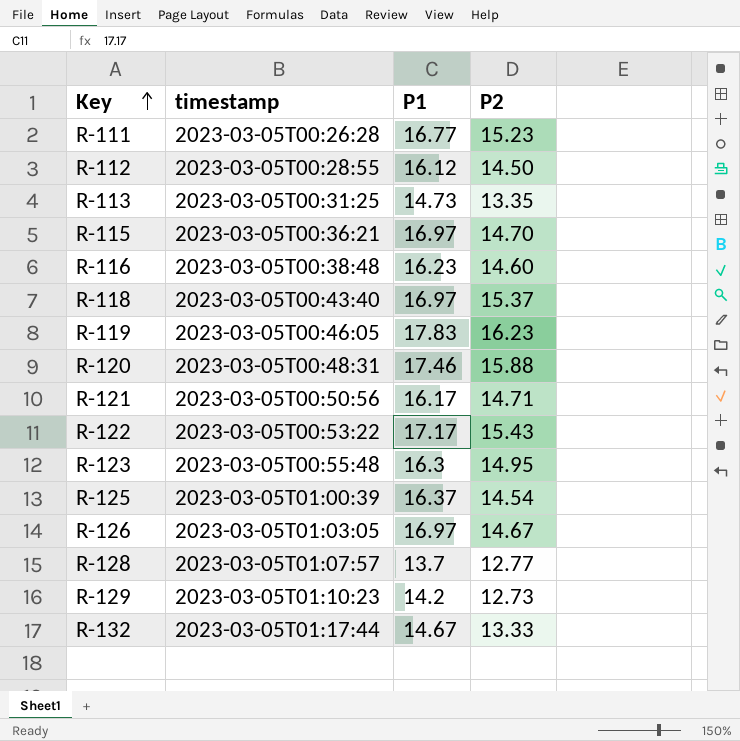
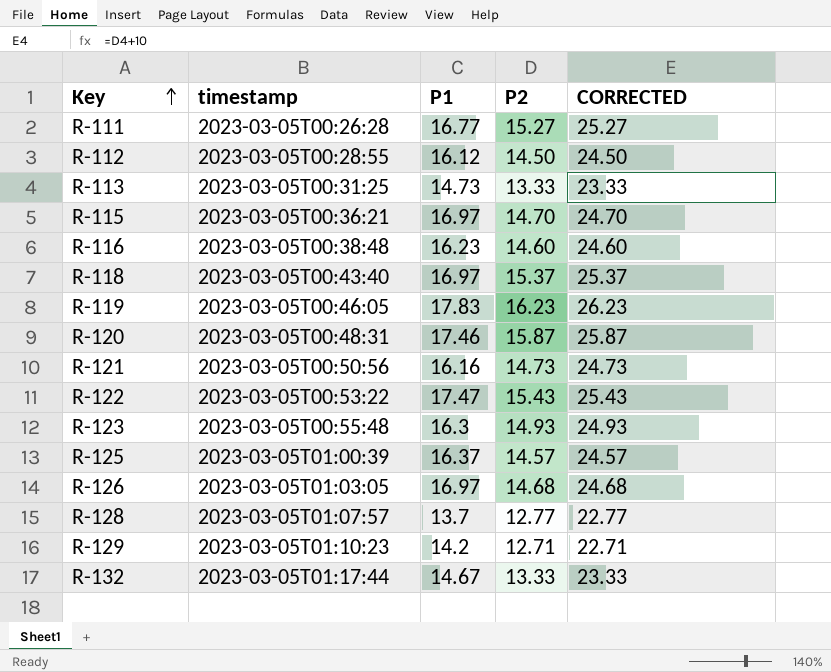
column CORRECTED | formula: none -> [P2] + 10
R-111 | P2: 15.23 -> 15.27
R-113 | P2: 13.35 -> 13.33
R-120 | P2: 15.88 -> 15.87
R-121 | P1: 16.17 -> 16.16
R-121 | P2: 14.71 -> 14.73
R-122 | P1: 17.17 -> 17.47
R-123 | P2: 14.95 -> 14.93
R-125 | P2: 14.54 -> 14.57
R-126 | P2: 14.67 -> 14.68
R-129 | P2: 12.73 -> 12.71

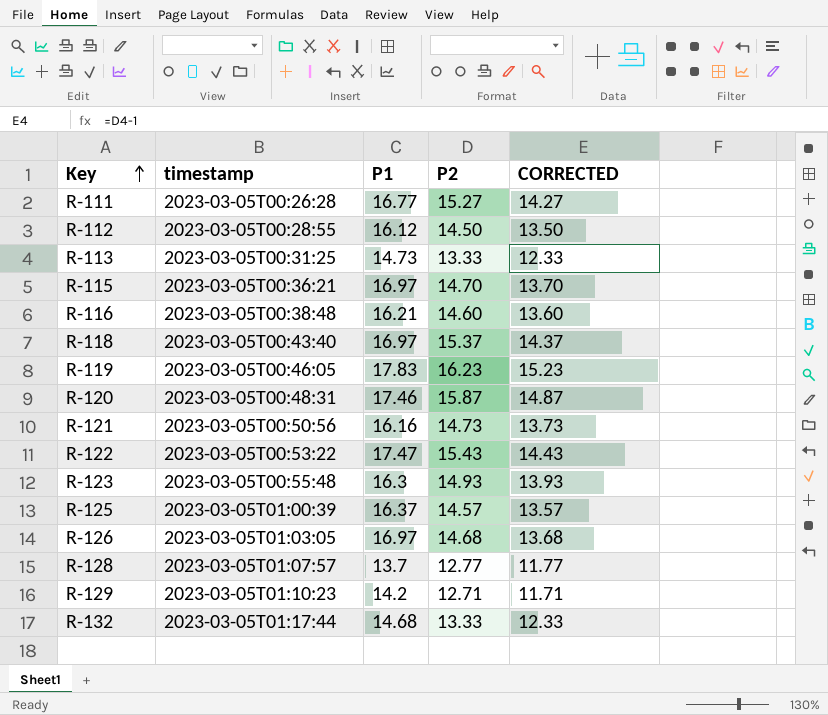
column CORRECTED | formula: [P2] + 10 -> [P2] - 1
R-116 | P1: 16.23 -> 16.21
R-132 | P1: 14.67 -> 14.68

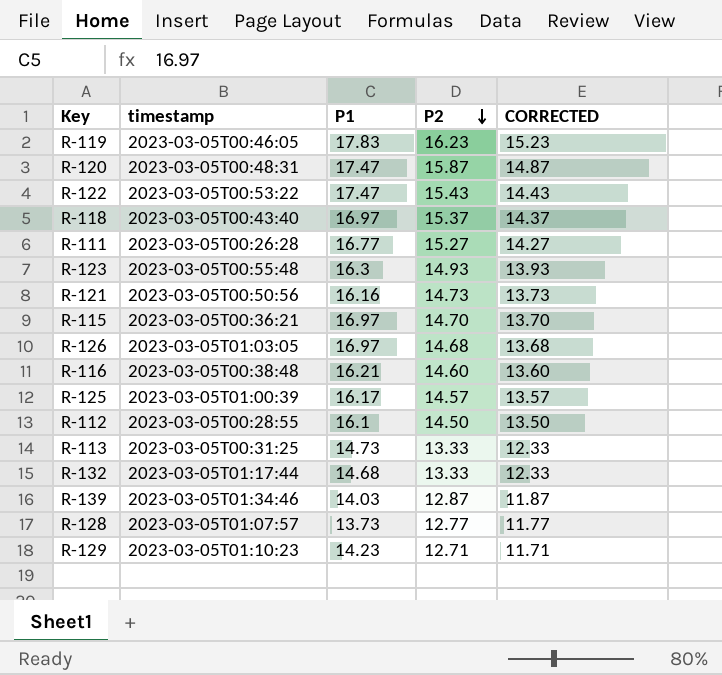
row order: Key ascending -> P2 descending
R-120 | P1: 17.46 -> 17.47
R-125 | P1: 16.37 -> 16.17
R-112 | P1: 16.12 -> 16.1
row R-139: none -> 2023-03-05T01:34:46 | 14.03 | 12.87 | 11.87
R-128 | P1: 13.7 -> 13.73
R-129 | P1: 14.2 -> 14.23

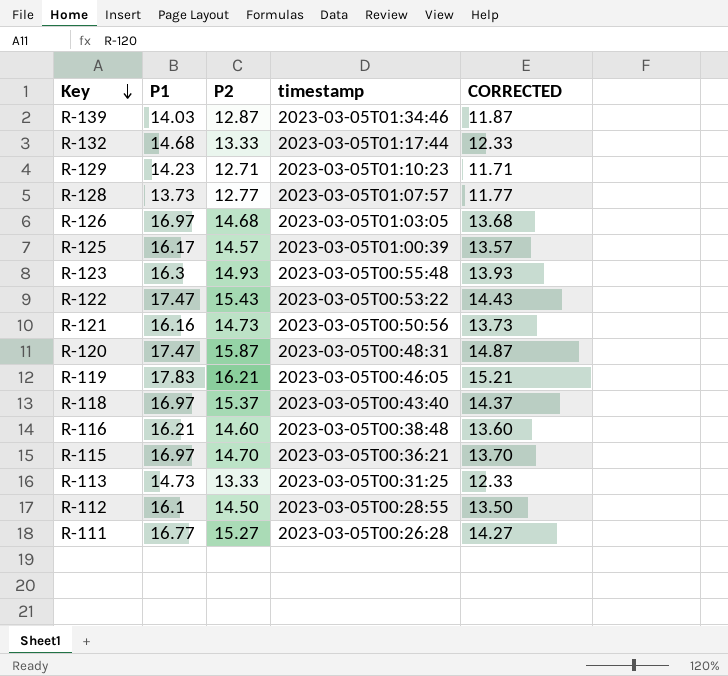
row order: P2 descending -> Key descending
column timestamp | position: 2 -> 4
R-119 | P2: 16.23 -> 16.21
R-119 | CORRECTED: 15.23 -> 15.21

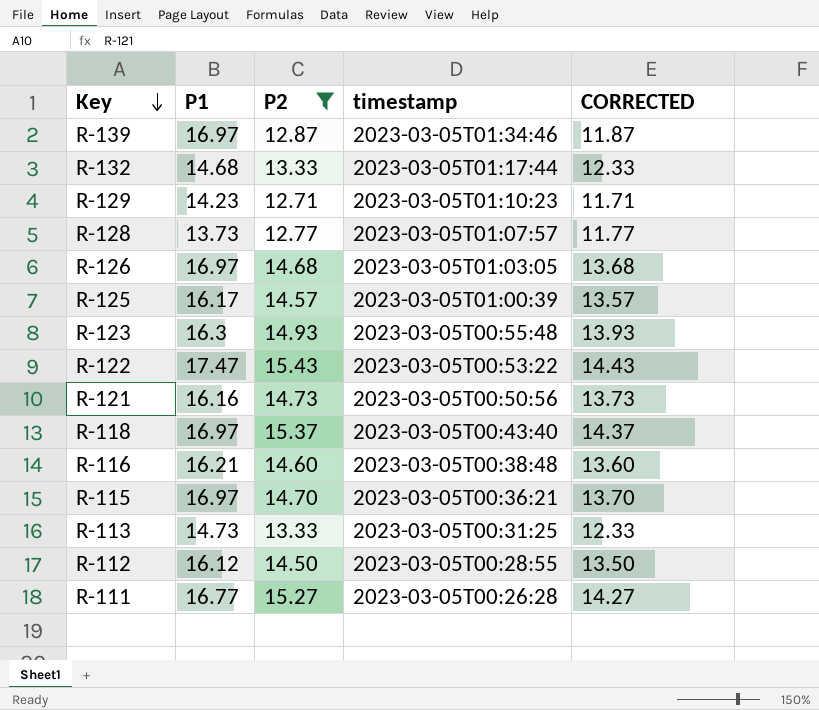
filter: none -> P2 <= 15.43
R-139 | P1: 14.03 -> 16.97
R-112 | P1: 16.1 -> 16.12

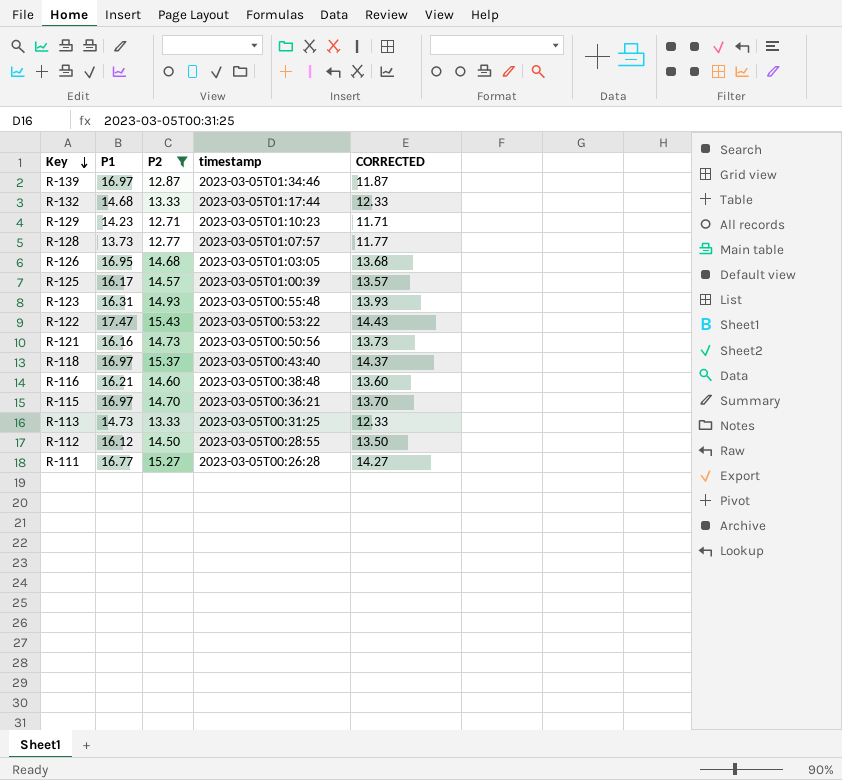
R-126 | P1: 16.97 -> 16.95
R-123 | P1: 16.3 -> 16.31

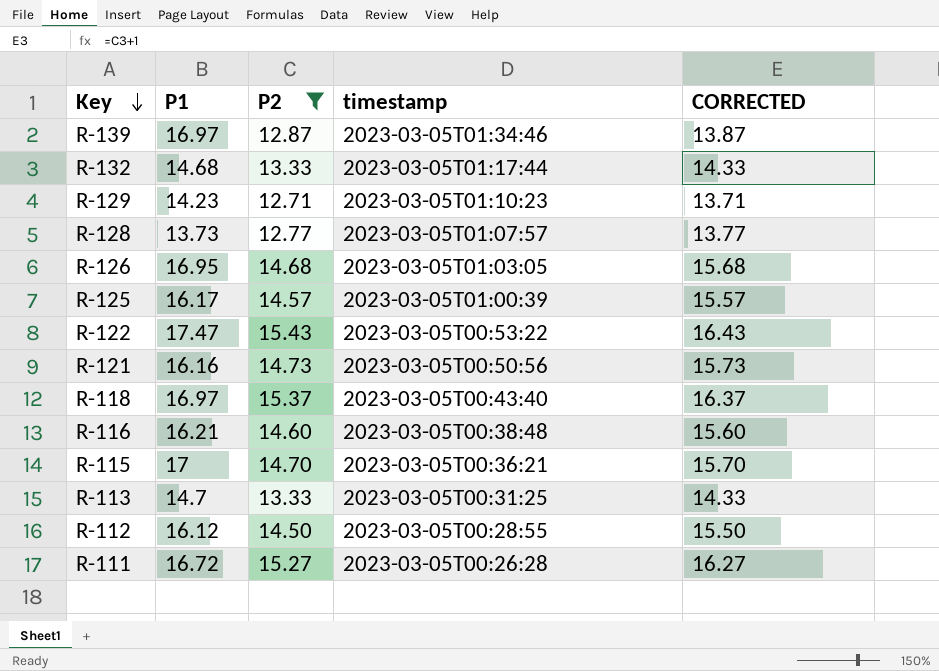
column CORRECTED | formula: [P2] - 1 -> [P2] + 1
row R-123: 16.31 | 14.93 | 2023-03-05T00:55:48 | 13.93 -> none
R-115 | P1: 16.97 -> 17
R-113 | P1: 14.73 -> 14.7
R-111 | P1: 16.77 -> 16.72

